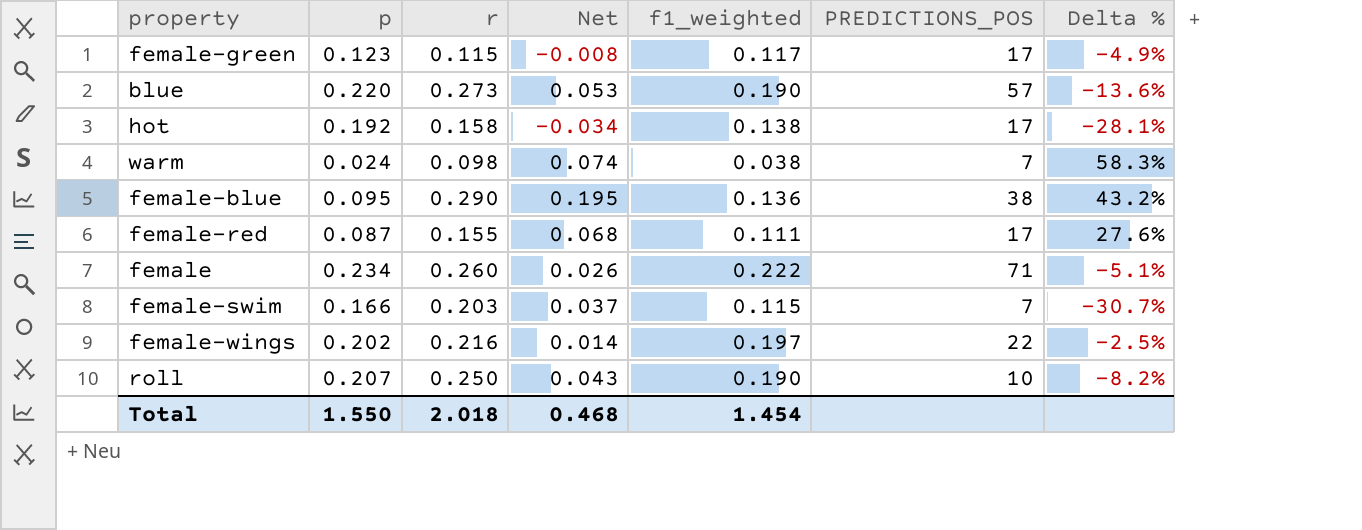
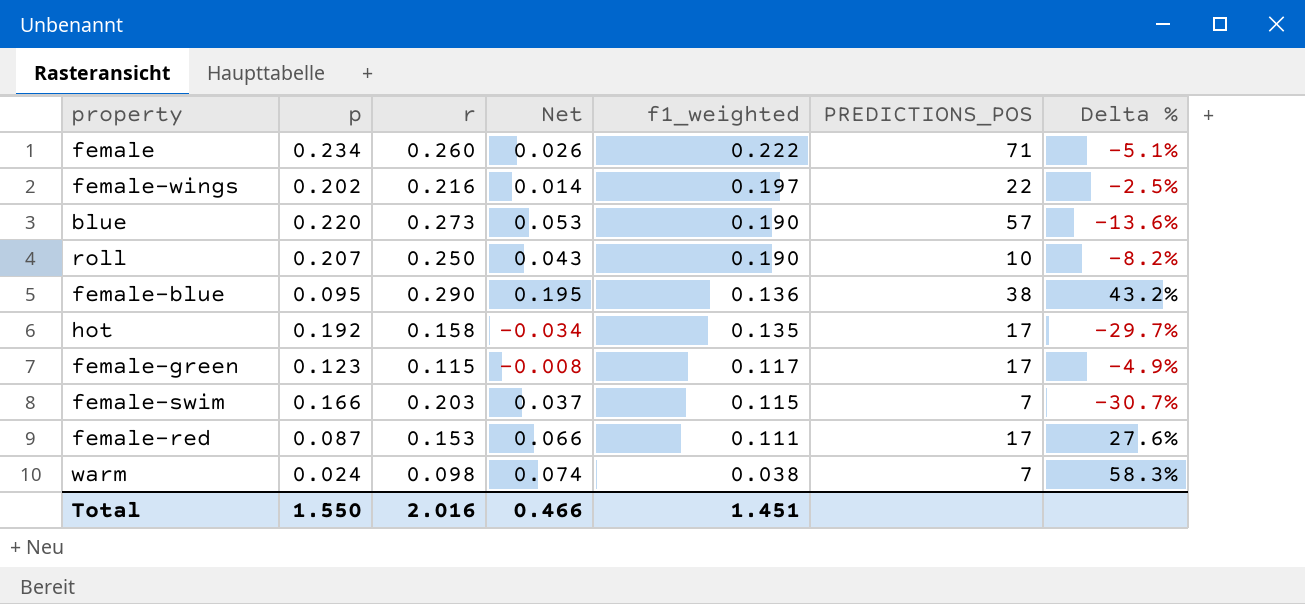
row order: none -> f1_weighted descending
hot | f1_weighted: 0.138 -> 0.135
hot | Delta %: -28.1% -> -29.7%
female-red | r: 0.155 -> 0.153
female-red | Net: 0.068 -> 0.066
Total | r: 2.018 -> 2.016
Total | Net: 0.468 -> 0.466
Total | f1_weighted: 1.454 -> 1.451

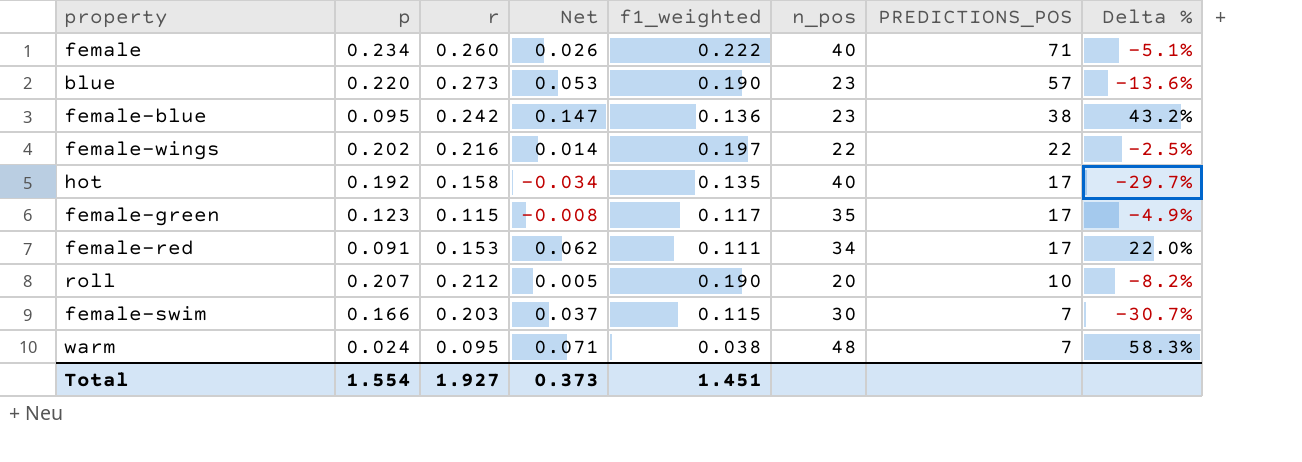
row order: f1_weighted descending -> PREDICTIONS_POS descending
column n_pos | position: none -> 6
female-blue | r: 0.290 -> 0.242
female-blue | Net: 0.195 -> 0.147
female-red | p: 0.087 -> 0.091
female-red | Net: 0.066 -> 0.062
female-red | Delta %: 27.6% -> 22.0%
roll | r: 0.250 -> 0.212
roll | Net: 0.043 -> 0.005
warm | r: 0.098 -> 0.095
warm | Net: 0.074 -> 0.071
Total | p: 1.550 -> 1.554
Total | r: 2.016 -> 1.927
Total | Net: 0.466 -> 0.373

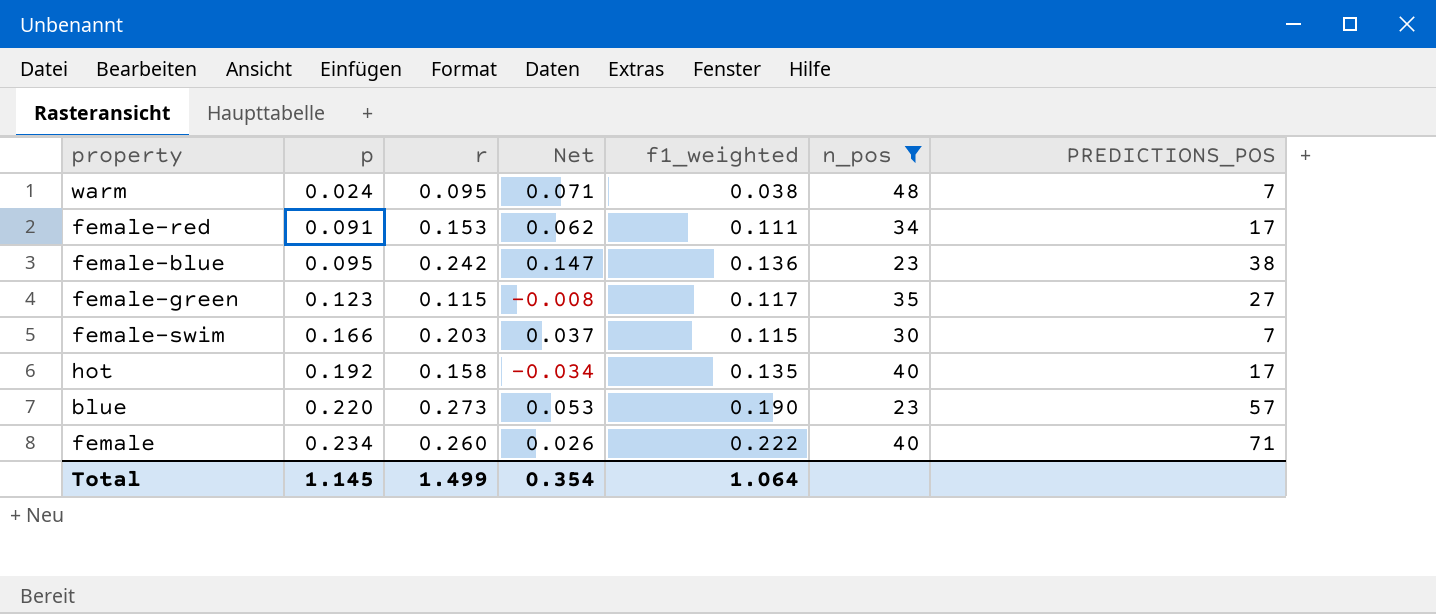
filter: none -> n_pos >= 23
row order: PREDICTIONS_POS descending -> p ascending
column Delta % | formula: ([f1_weighted] - [p]) / [p] -> none
female-green | PREDICTIONS_POS: 17 -> 27
Total | p: 1.554 -> 1.145
Total | r: 1.927 -> 1.499
Total | Net: 0.373 -> 0.354
Total | f1_weighted: 1.451 -> 1.064

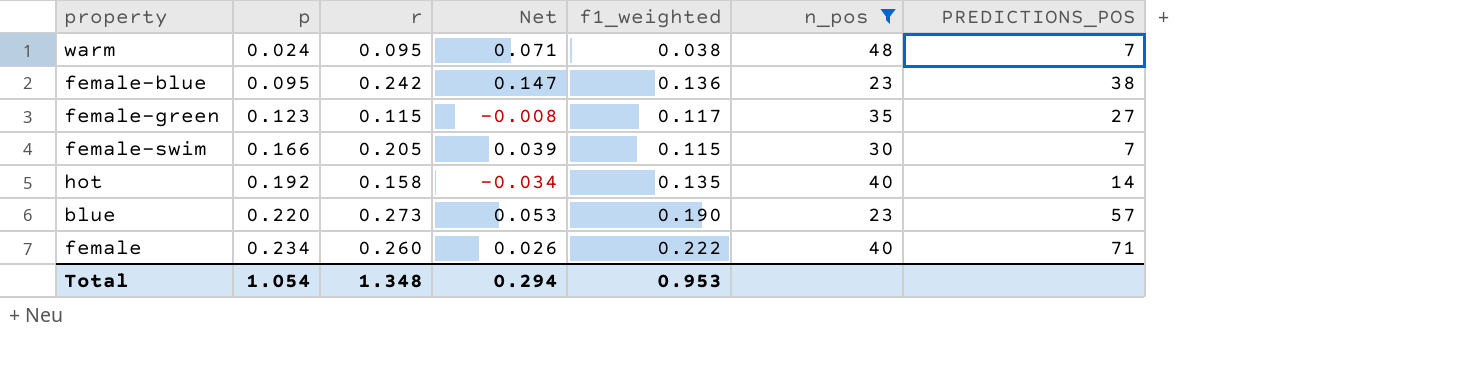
row female-red: 0.091 | 0.153 | 0.062 | 0.111 | 34 | 17 -> none
female-swim | r: 0.203 -> 0.205
female-swim | Net: 0.037 -> 0.039
hot | PREDICTIONS_POS: 17 -> 14
Total | p: 1.145 -> 1.054
Total | r: 1.499 -> 1.348
Total | Net: 0.354 -> 0.294
Total | f1_weighted: 1.064 -> 0.953

